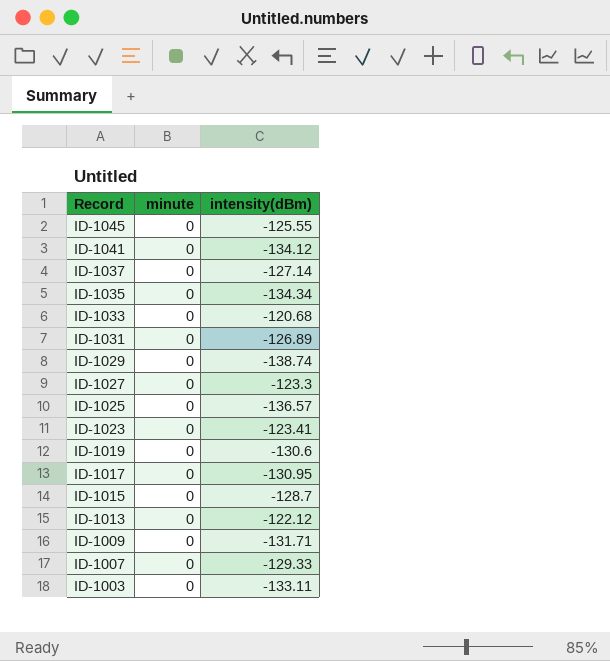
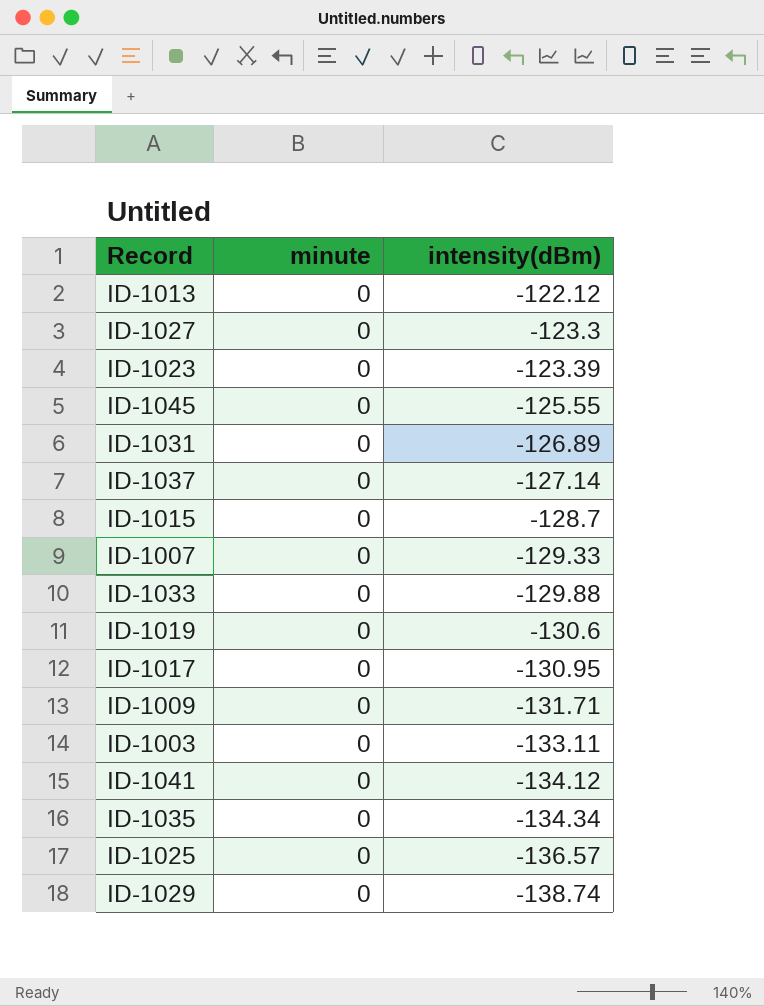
row order: Record descending -> intensity(dBm) descending
ID-1023 | intensity(dBm): -123.41 -> -123.39
ID-1033 | intensity(dBm): -120.68 -> -129.88

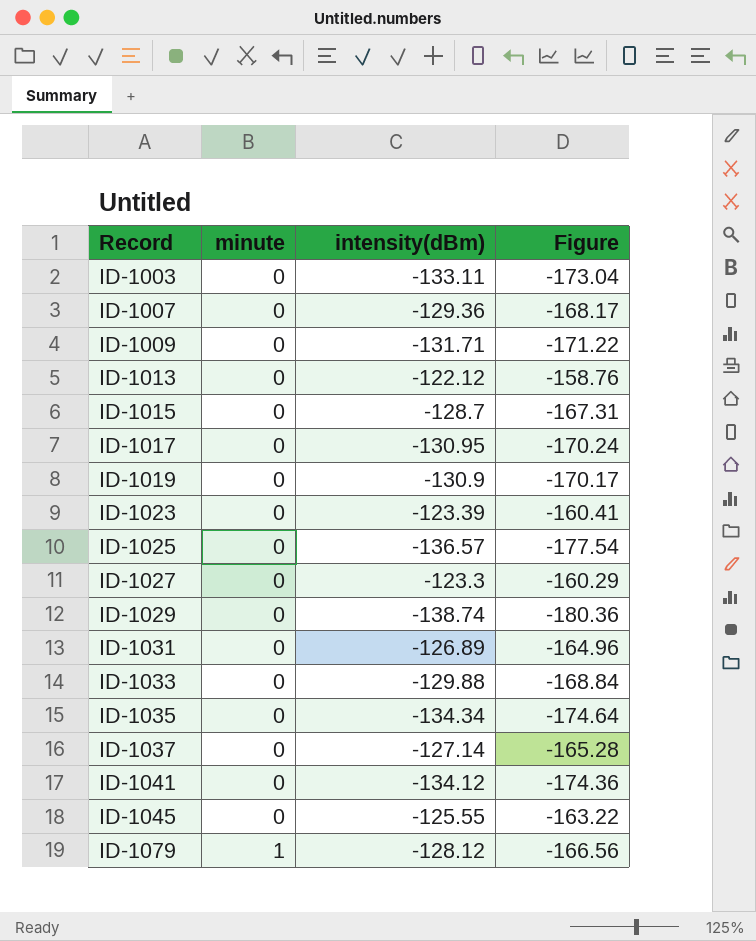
row order: intensity(dBm) descending -> Record ascending
column Figure | formula: none -> [intensity(dBm)] * 1.3
ID-1007 | intensity(dBm): -129.33 -> -129.36
ID-1019 | intensity(dBm): -130.6 -> -130.9
row ID-1079: none -> 1 | -128.12 | -166.56

